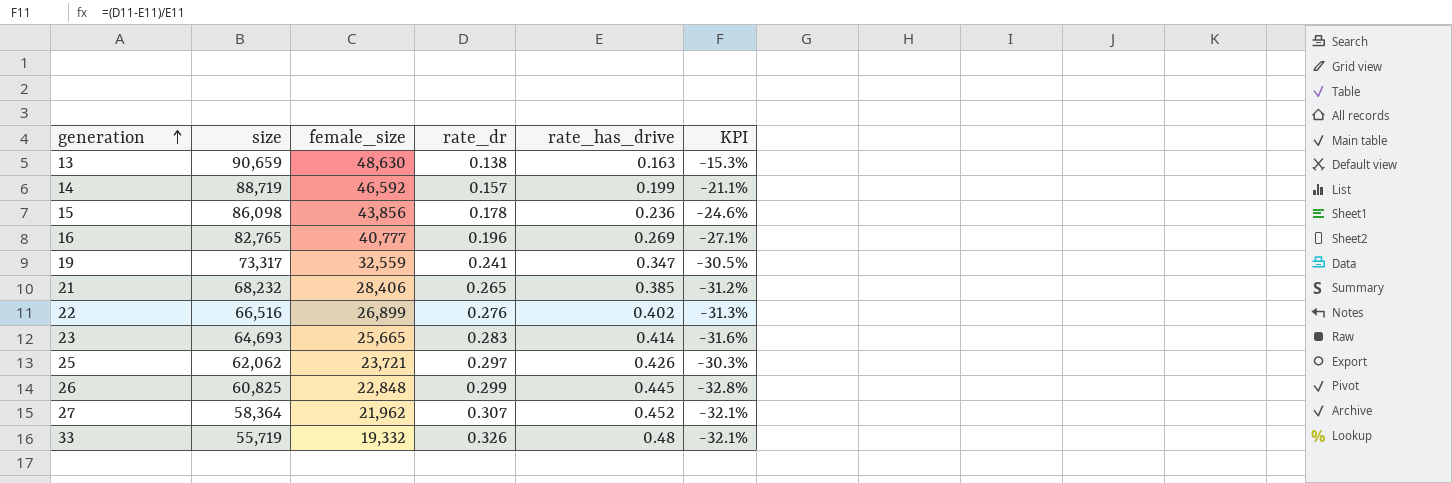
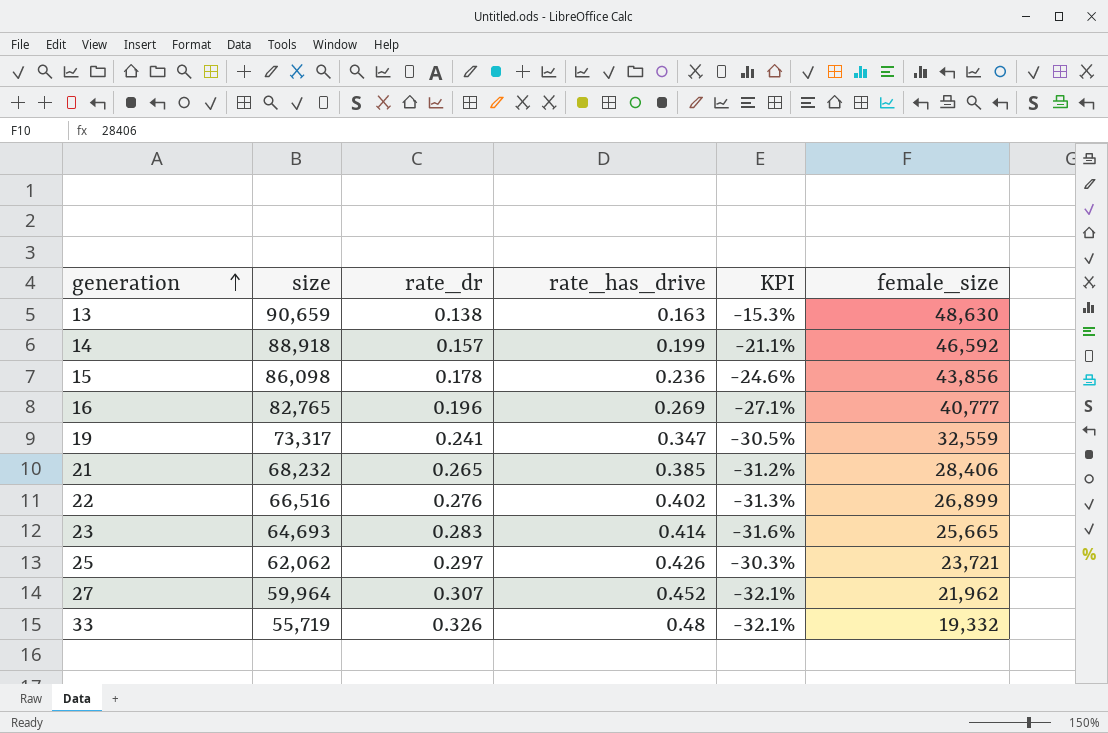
column female_size | position: 3 -> 6
row 26: 60,825 | 22,848 | 0.299 | 0.445 | -32.8% -> none
14 | size: 88,719 -> 88,918
27 | size: 58,364 -> 59,964

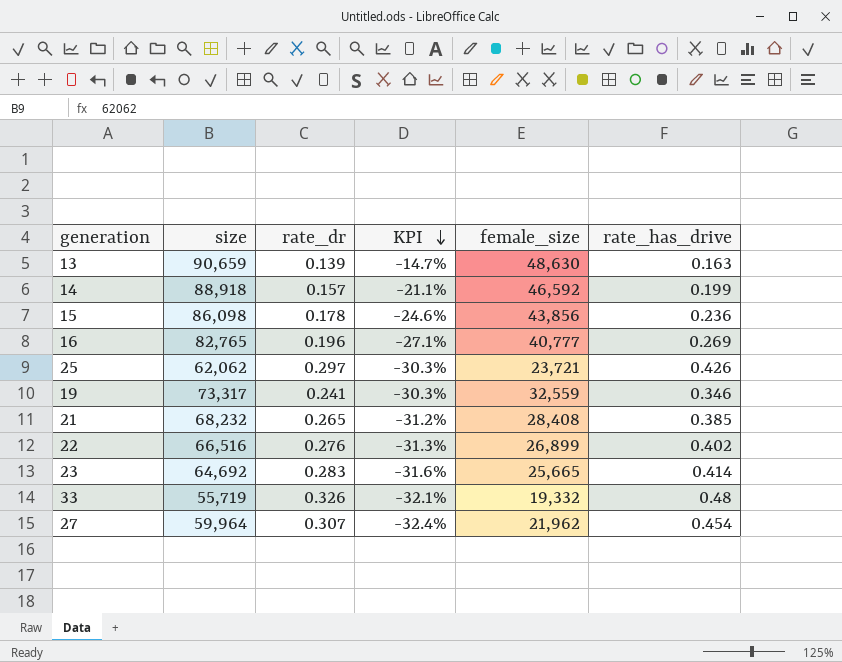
row order: generation ascending -> KPI descending
column rate_has_drive | position: 4 -> 6
13 | rate_dr: 0.138 -> 0.139
13 | KPI: -15.3% -> -14.7%
19 | KPI: -30.5% -> -30.3%
19 | rate_has_drive: 0.347 -> 0.346
21 | female_size: 28,406 -> 28,408
23 | size: 64,693 -> 64,692
27 | KPI: -32.1% -> -32.4%
27 | rate_has_drive: 0.452 -> 0.454

